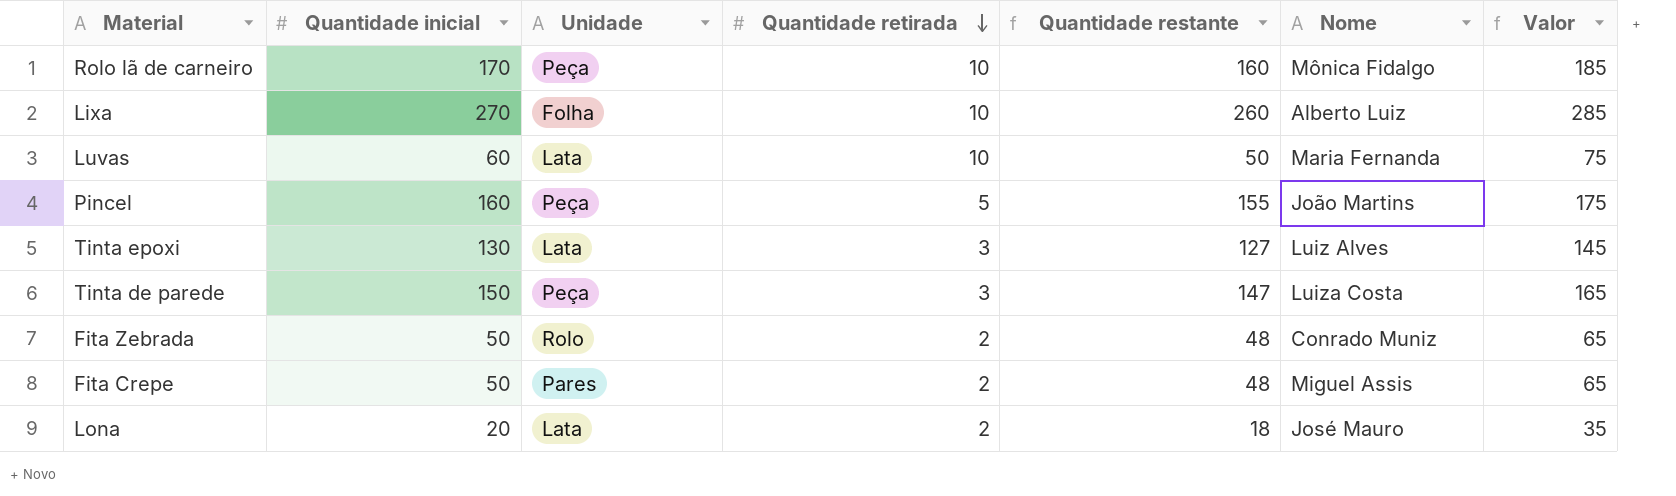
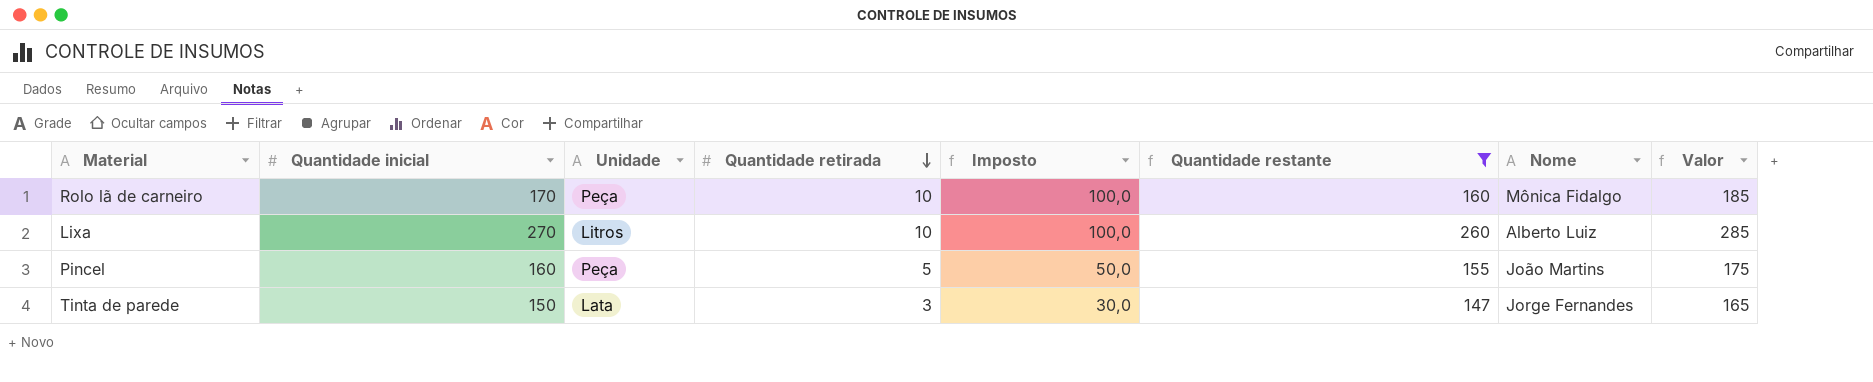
filter: none -> Quantidade restante >= 147
column Imposto | formula: none -> [Quantidade retirada] * 10
Lixa | Unidade: Folha -> Litros
Tinta de parede | Unidade: Peça -> Lata
Tinta de parede | Nome: Luiza Costa -> Jorge Fernandes

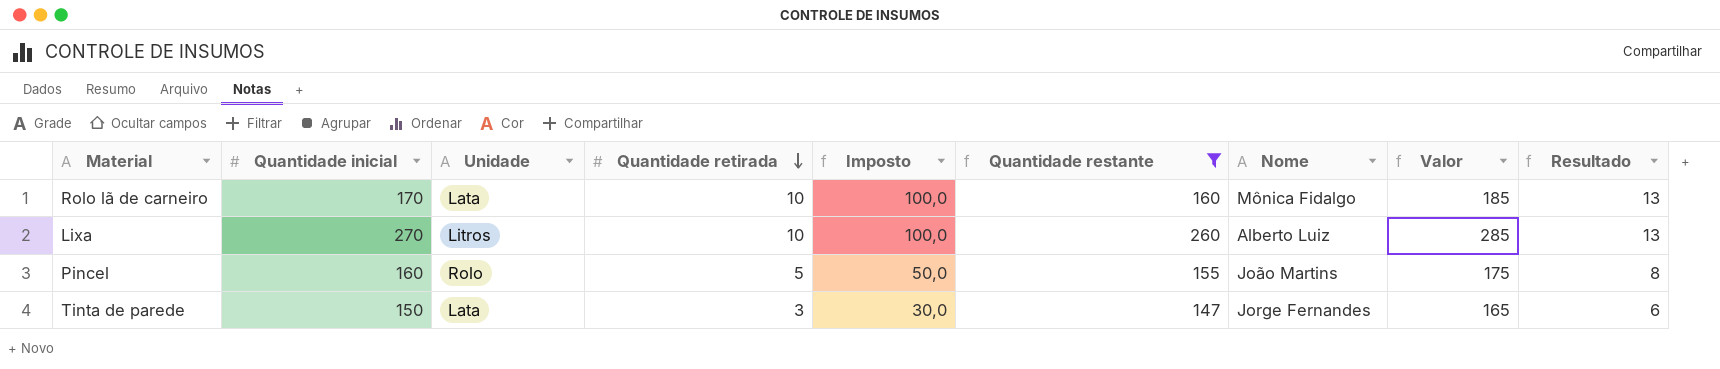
column Resultado | formula: none -> [Quantidade retirada] + 3
Rolo lã de carneiro | Unidade: Peça -> Lata
Pincel | Unidade: Peça -> Rolo

